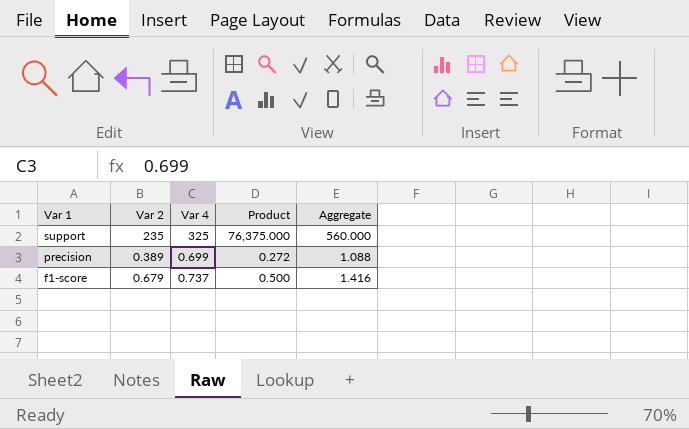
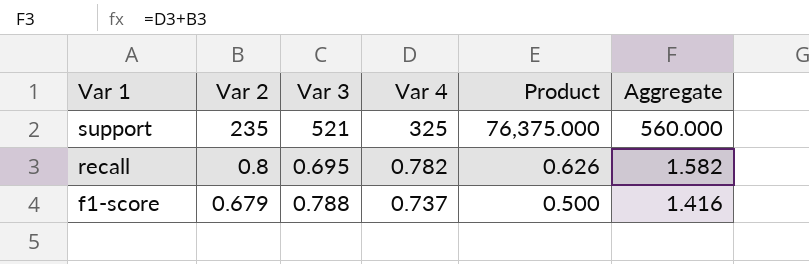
column Var 3 | position: none -> 3
row precision: 0.389 | 0.699 | 0.272 | 1.088 -> none
row recall: none -> 0.8 | 0.695 | 0.782 | 0.626 | 1.582

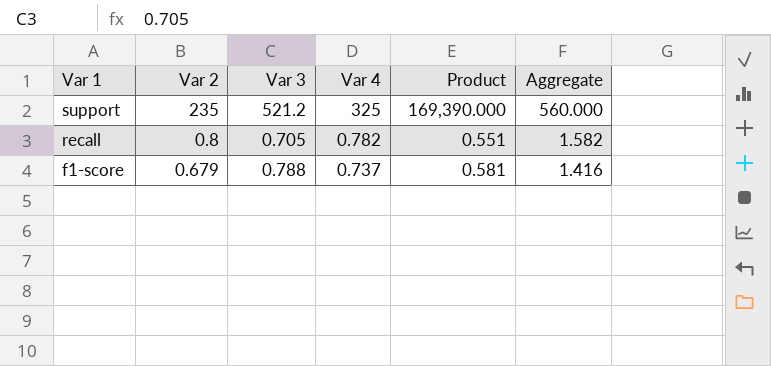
column Product | formula: [Var 2] * [Var 4] -> [Var 3] * [Var 4]
support | Var 3: 521 -> 521.2
recall | Var 3: 0.695 -> 0.705

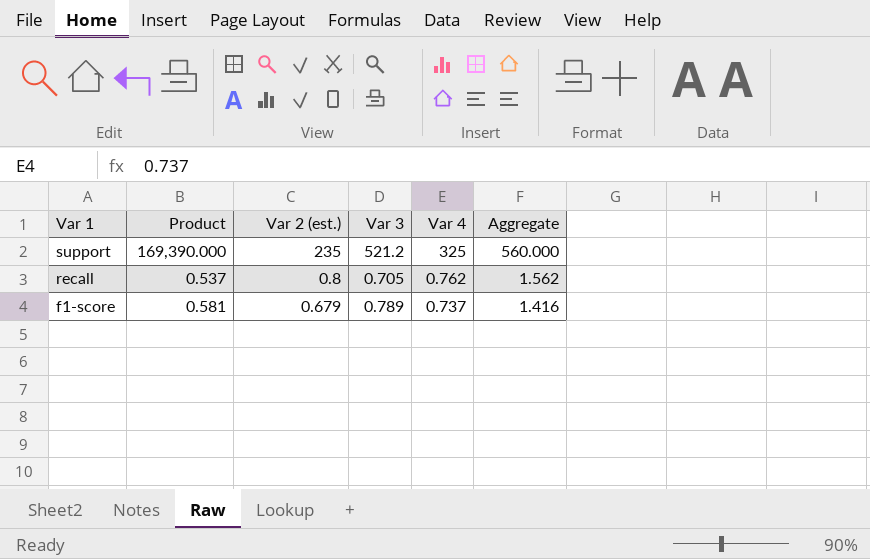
column Product | position: 5 -> 2
column name: Var 2 -> Var 2 (est.)
recall | Product: 0.551 -> 0.537
recall | Var 4: 0.782 -> 0.762
recall | Aggregate: 1.582 -> 1.562
f1-score | Var 3: 0.788 -> 0.789

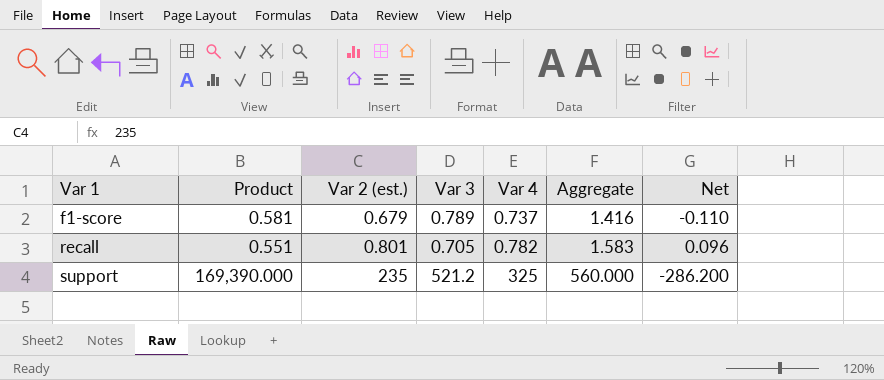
row order: Var 1 descending -> Var 1 ascending
column Net | formula: none -> [Var 2 (est.)] - [Var 3]
recall | Product: 0.537 -> 0.551
recall | Var 2 (est.): 0.8 -> 0.801
recall | Var 4: 0.762 -> 0.782
recall | Aggregate: 1.562 -> 1.583

